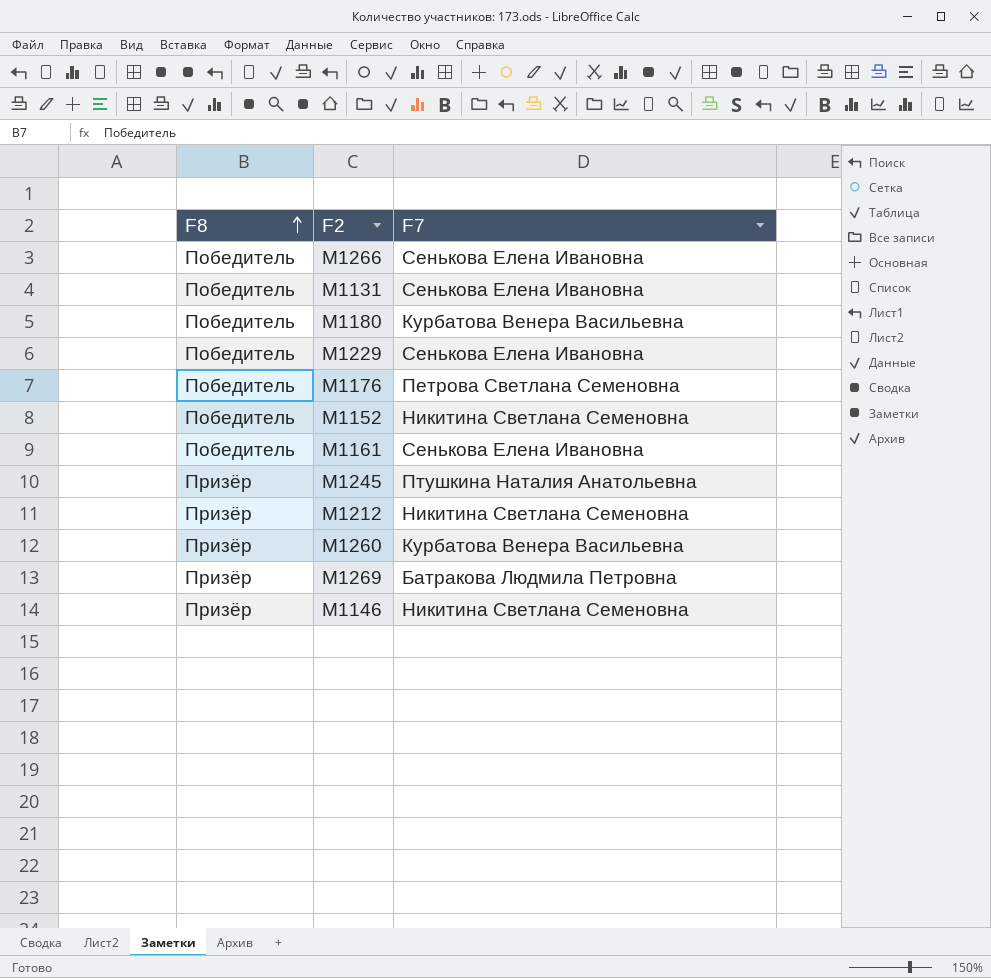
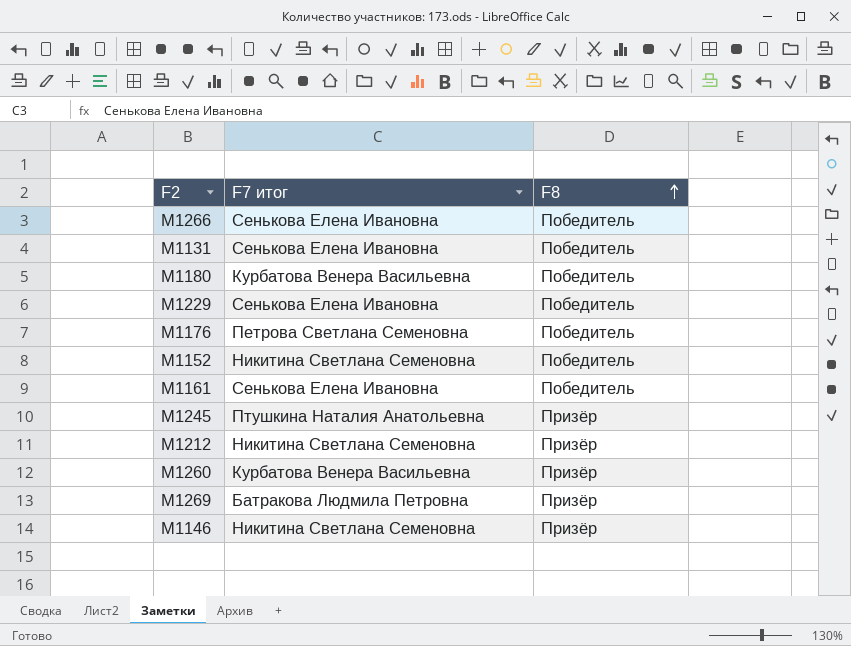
column name: F7 -> F7 итог
column F8 | position: 1 -> 3

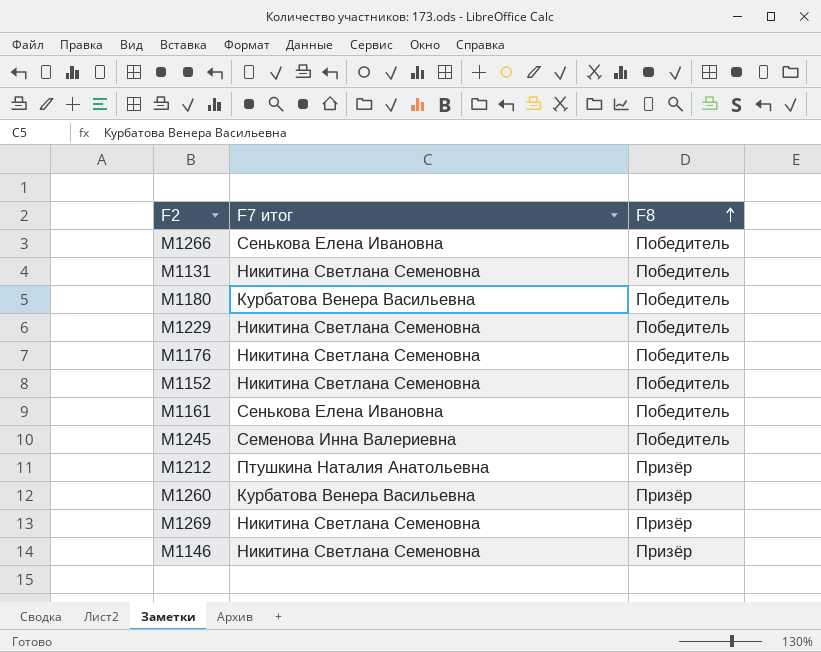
М1131 | F7 итог: Сенькова Елена Ивановна -> Никитина Светлана Семеновна
М1229 | F7 итог: Сенькова Елена Ивановна -> Никитина Светлана Семеновна
М1176 | F7 итог: Петрова Светлана Семеновна -> Никитина Светлана Семеновна
М1245 | F7 итог: Птушкина Наталия Анатольевна -> Семенова Инна Валериевна
М1245 | F8: Призёр -> Победитель
М1212 | F7 итог: Никитина Светлана Семеновна -> Птушкина Наталия Анатольевна
М1269 | F7 итог: Батракова Людмила Петровна -> Никитина Светлана Семеновна

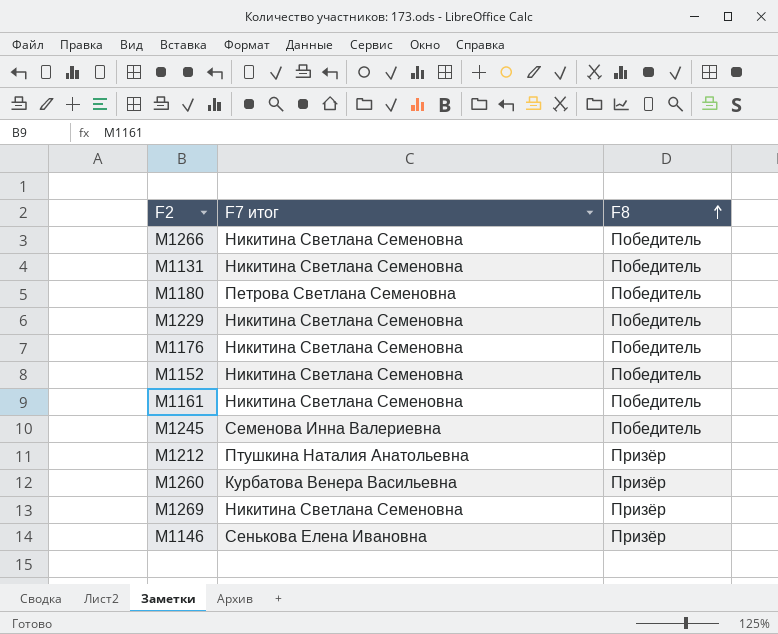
М1266 | F7 итог: Сенькова Елена Ивановна -> Никитина Светлана Семеновна
М1180 | F7 итог: Курбатова Венера Васильевна -> Петрова Светлана Семеновна
М1161 | F7 итог: Сенькова Елена Ивановна -> Никитина Светлана Семеновна
М1146 | F7 итог: Никитина Светлана Семеновна -> Сенькова Елена Ивановна

